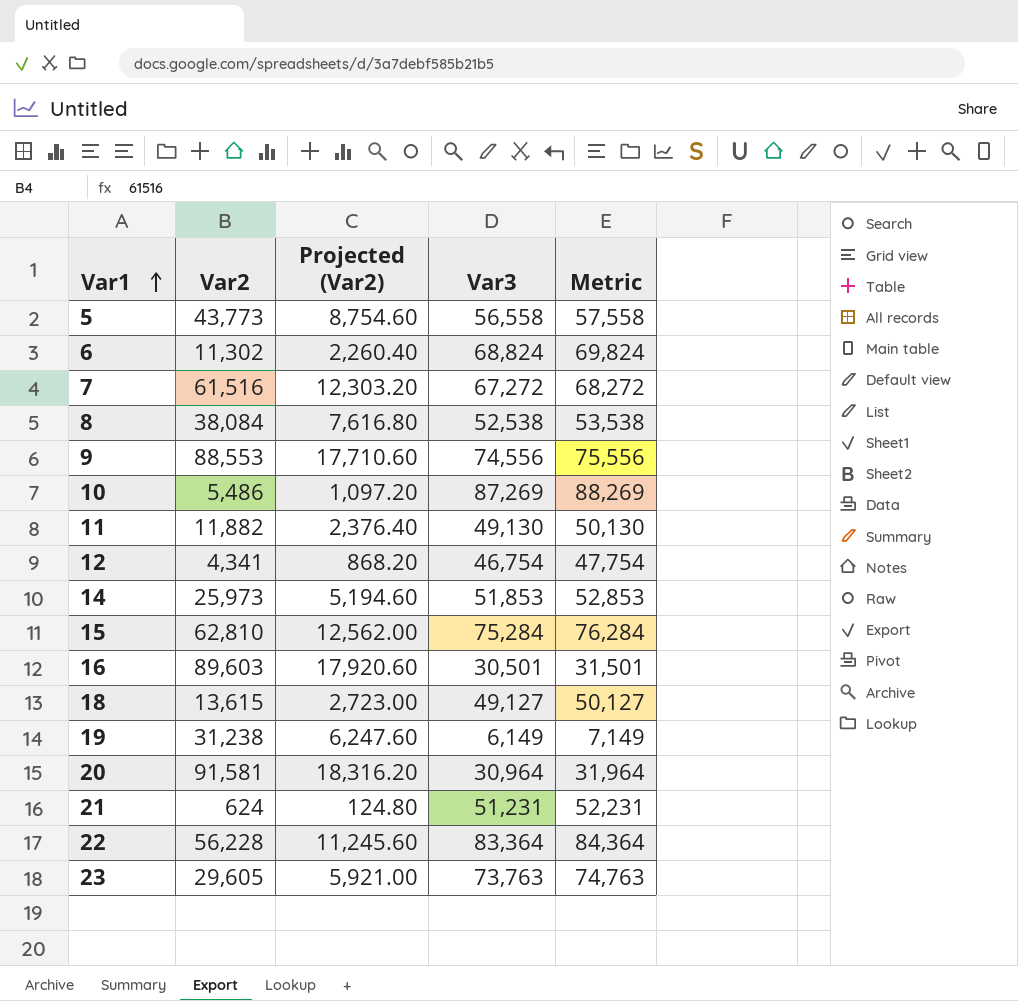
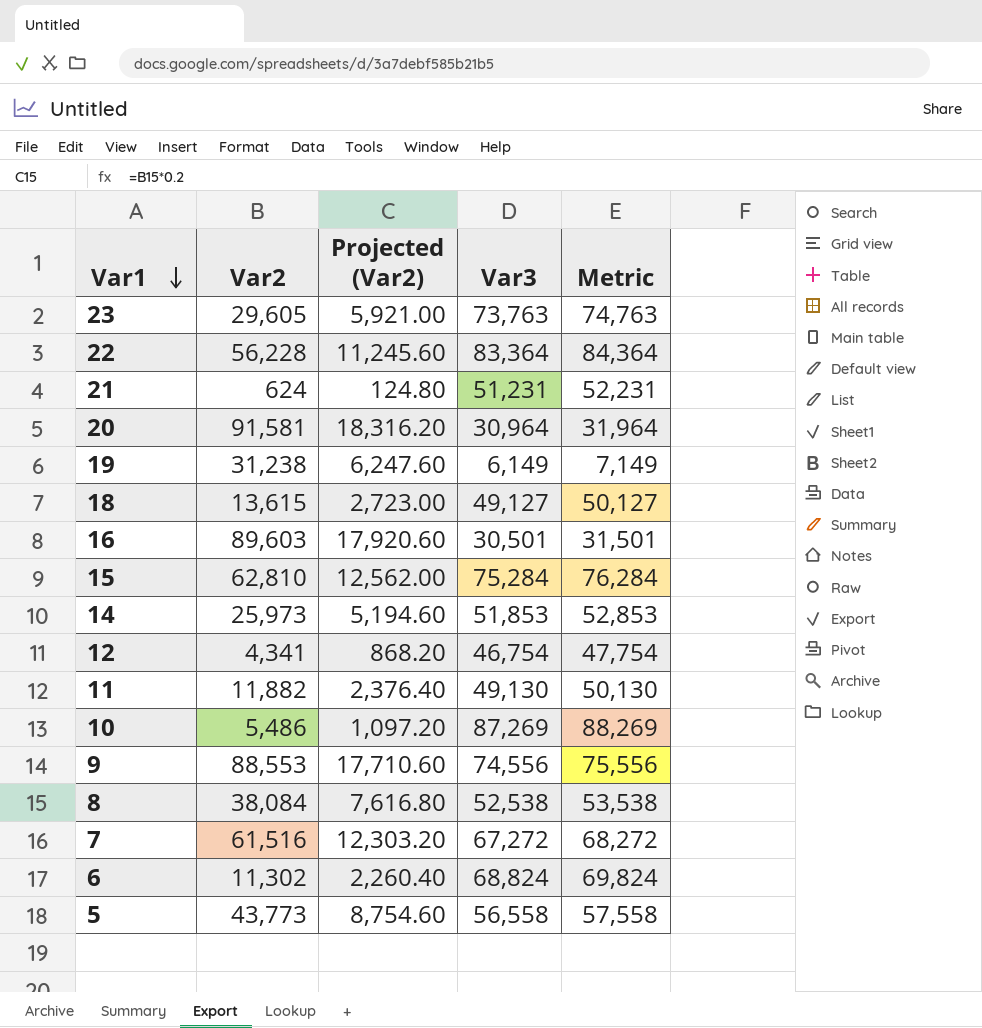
row order: Var1 ascending -> Var1 descending

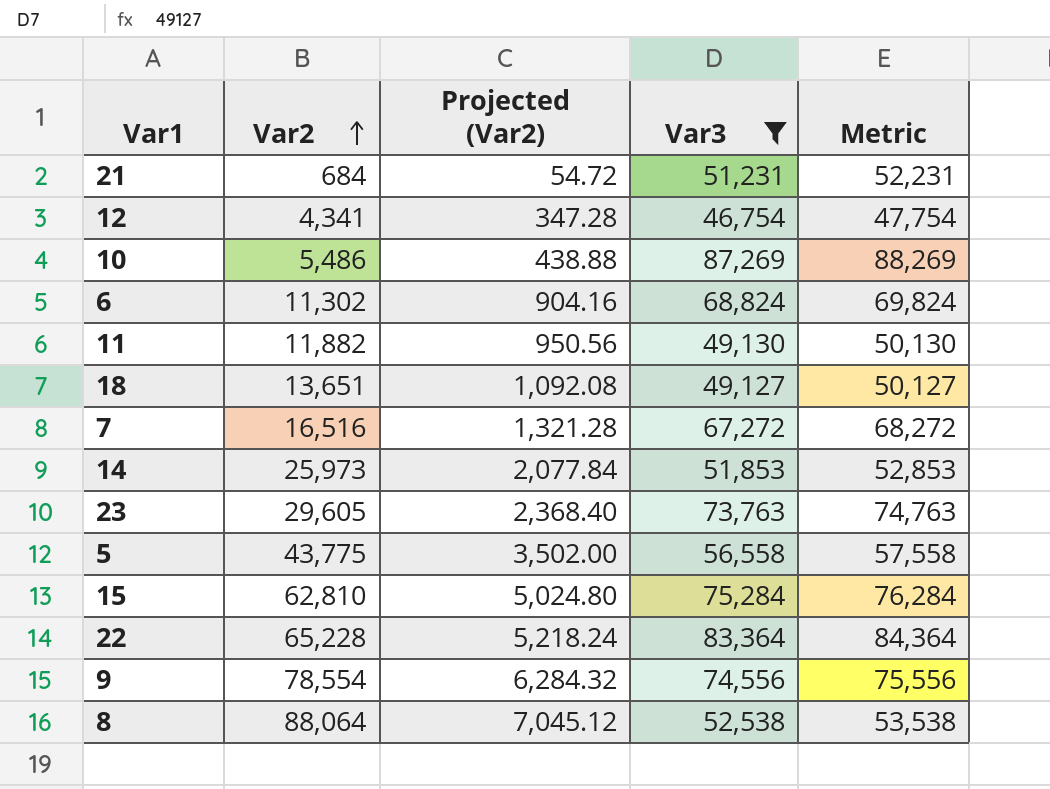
filter: none -> Var3 >= 46,754
row order: Var1 descending -> Var2 ascending
column Projected (Var2) | formula: [Var2] * 0.2 -> [Var2] * 0.08
21 | Var2: 624 -> 684
18 | Var2: 13,615 -> 13,651
7 | Var2: 61,516 -> 16,516
5 | Var2: 43,773 -> 43,775
22 | Var2: 56,228 -> 65,228
9 | Var2: 88,553 -> 78,554
8 | Var2: 38,084 -> 88,064

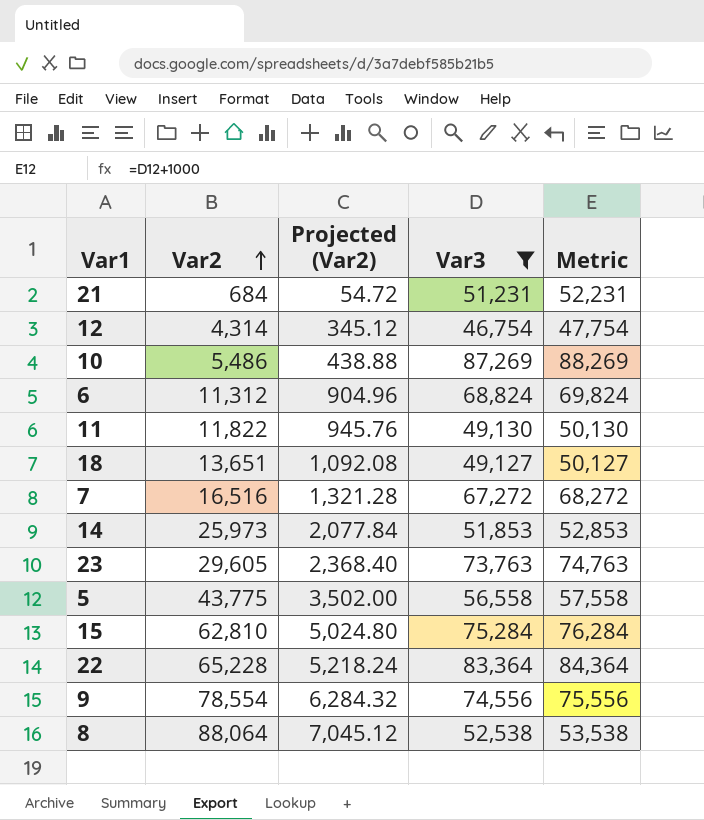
12 | Var2: 4,341 -> 4,314
12 | Projected (Var2): 347.28 -> 345.12
6 | Var2: 11,302 -> 11,312
6 | Projected (Var2): 904.16 -> 904.96
11 | Var2: 11,882 -> 11,822
11 | Projected (Var2): 950.56 -> 945.76

